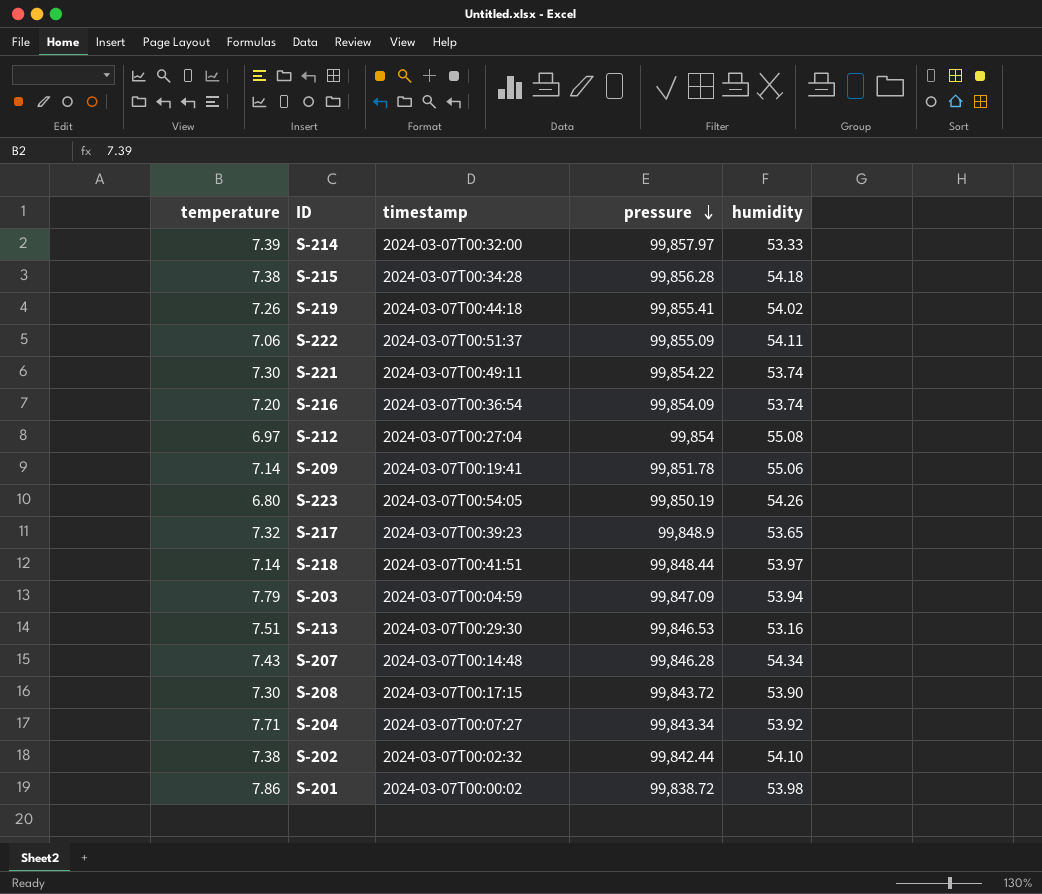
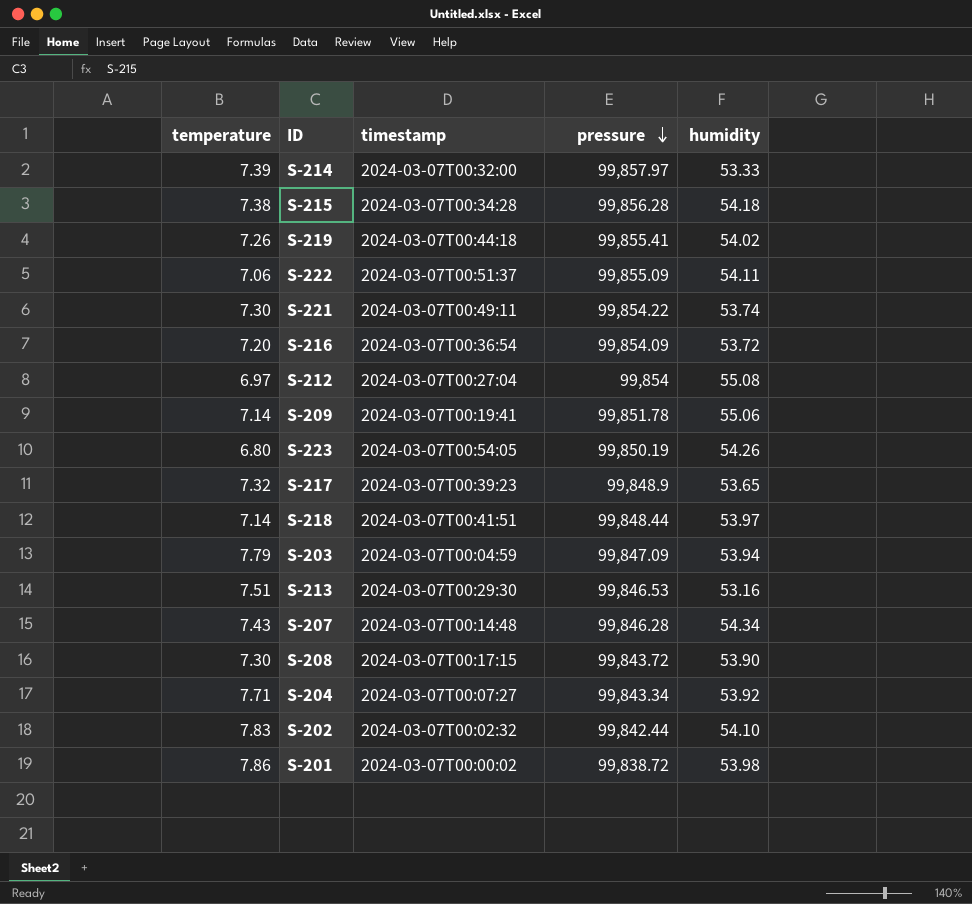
S-216 | humidity: 53.74 -> 53.72
S-202 | temperature: 7.38 -> 7.83

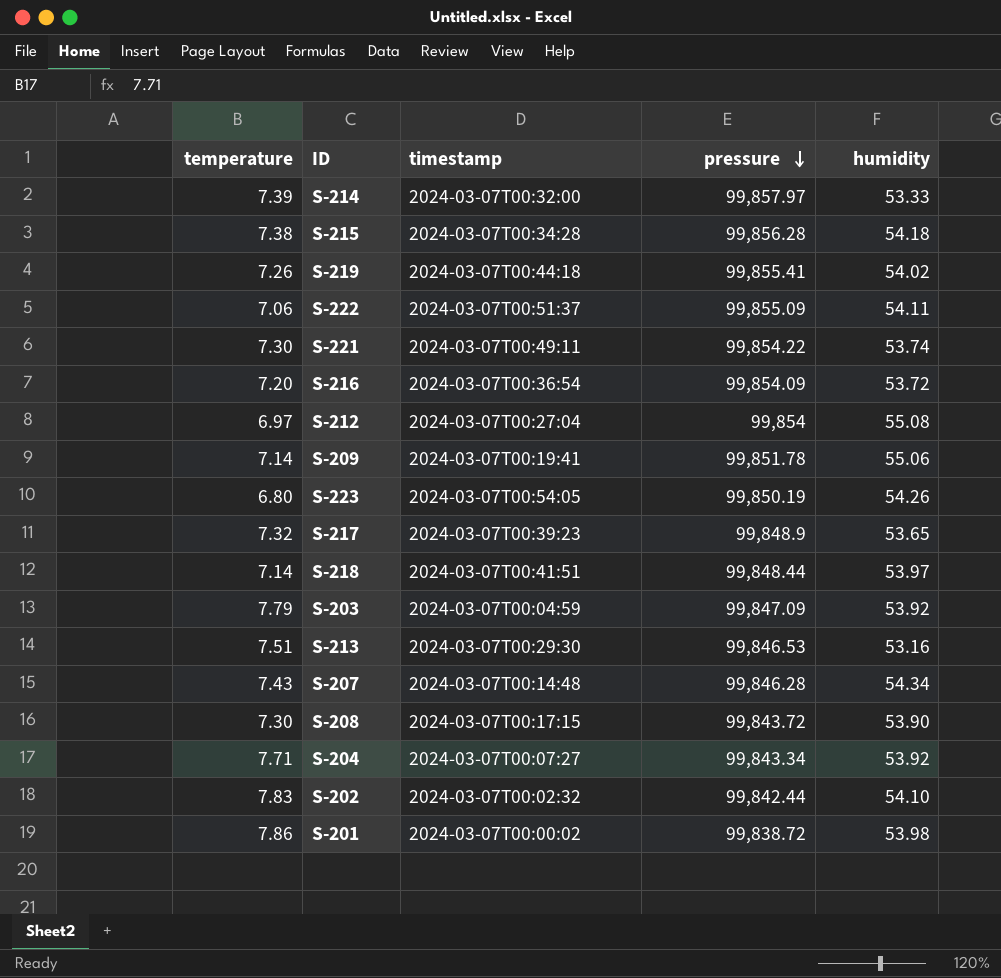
S-203 | humidity: 53.94 -> 53.92

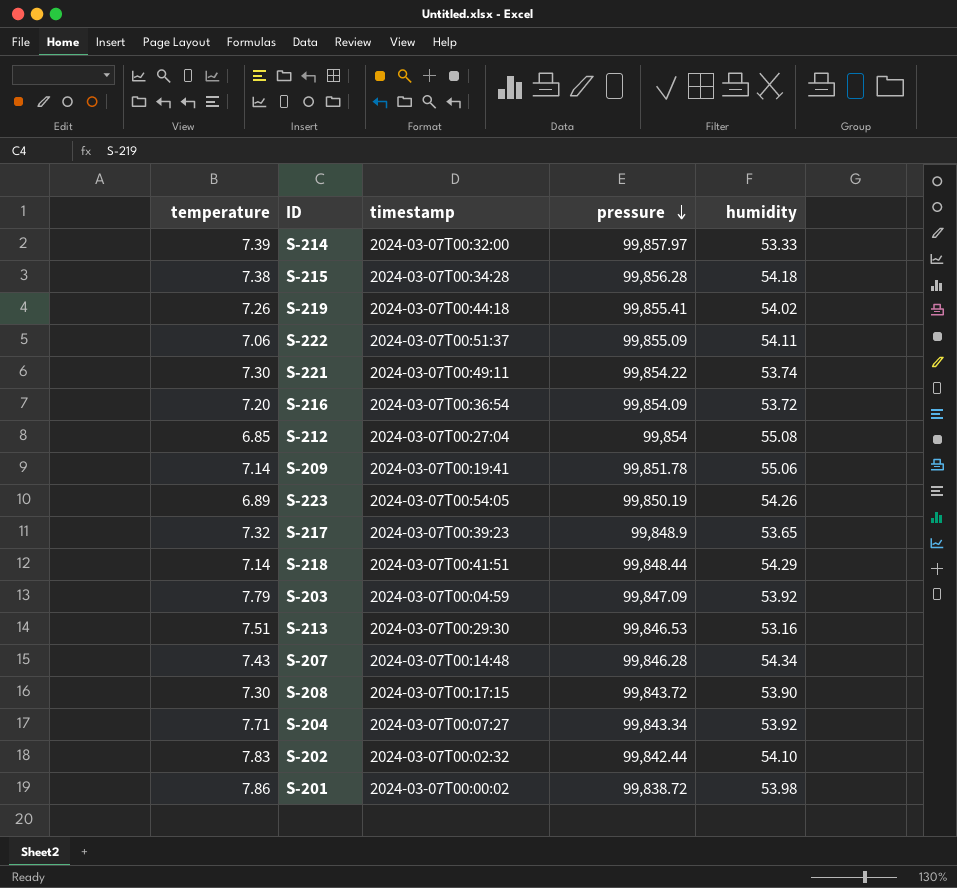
S-212 | temperature: 6.97 -> 6.85
S-223 | temperature: 6.80 -> 6.89
S-218 | humidity: 53.97 -> 54.29

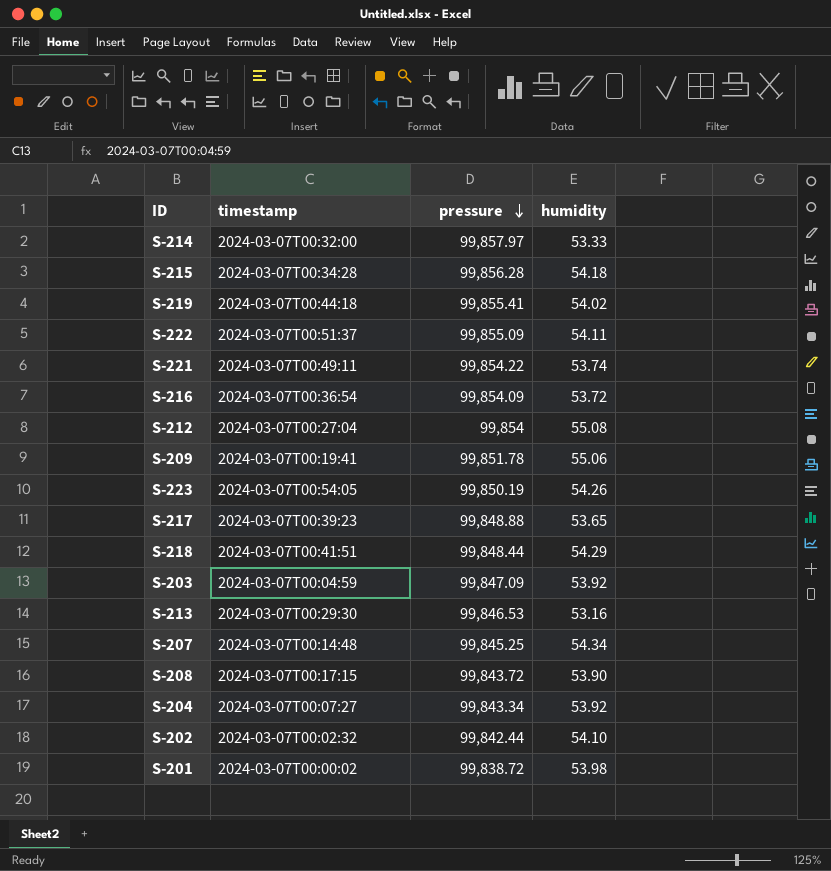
column temperature | position: 1 -> none
S-217 | pressure: 99,848.9 -> 99,848.88
S-207 | pressure: 99,846.28 -> 99,845.25

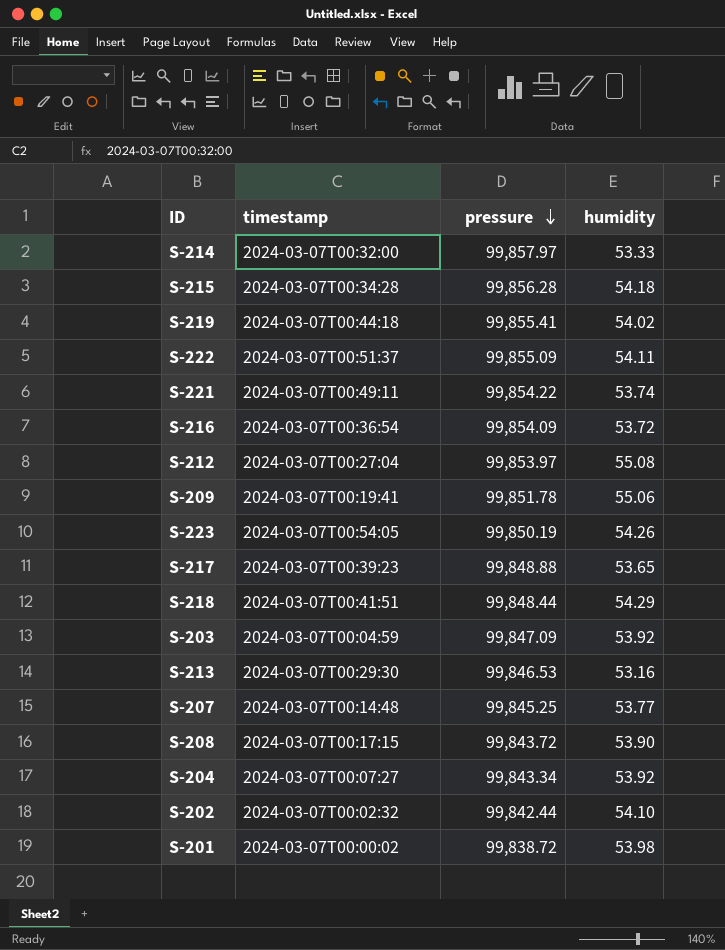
S-212 | pressure: 99,854 -> 99,853.97
S-207 | humidity: 54.34 -> 53.77

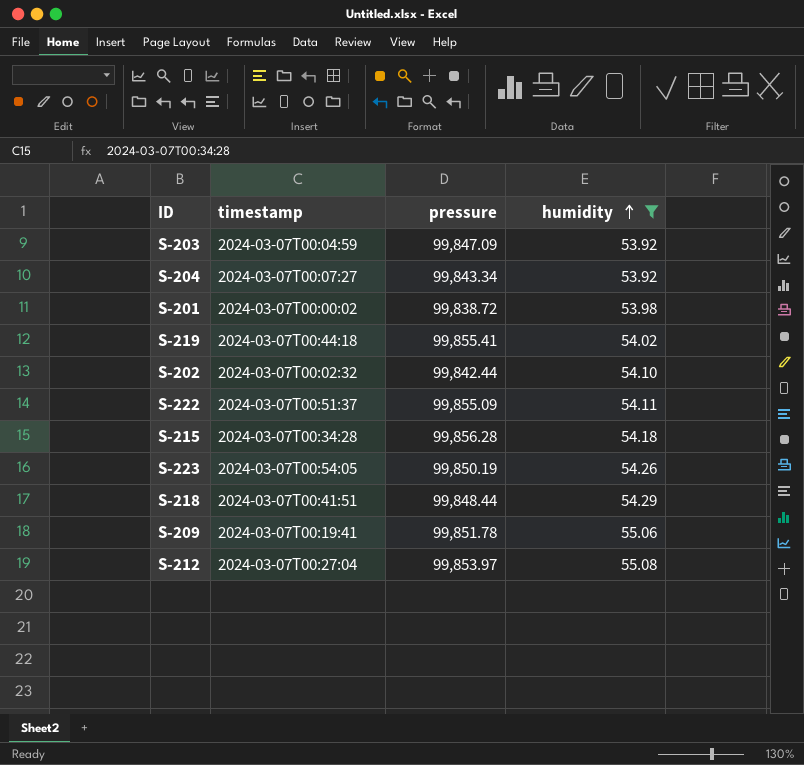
filter: none -> humidity >= 53.92
row order: pressure descending -> humidity ascending

